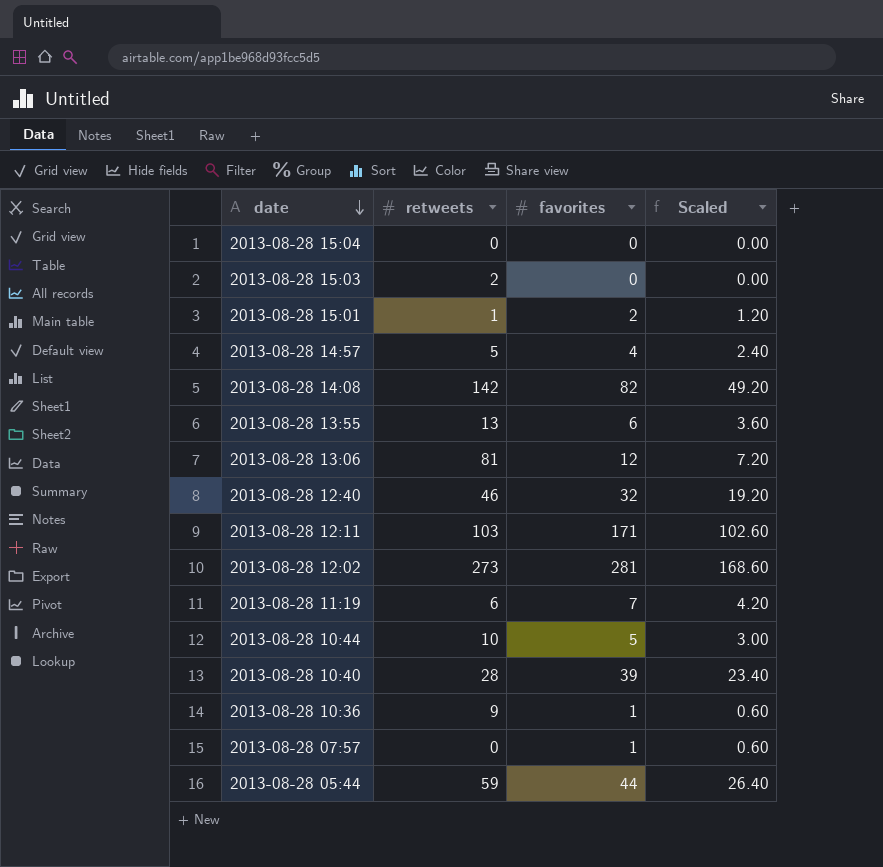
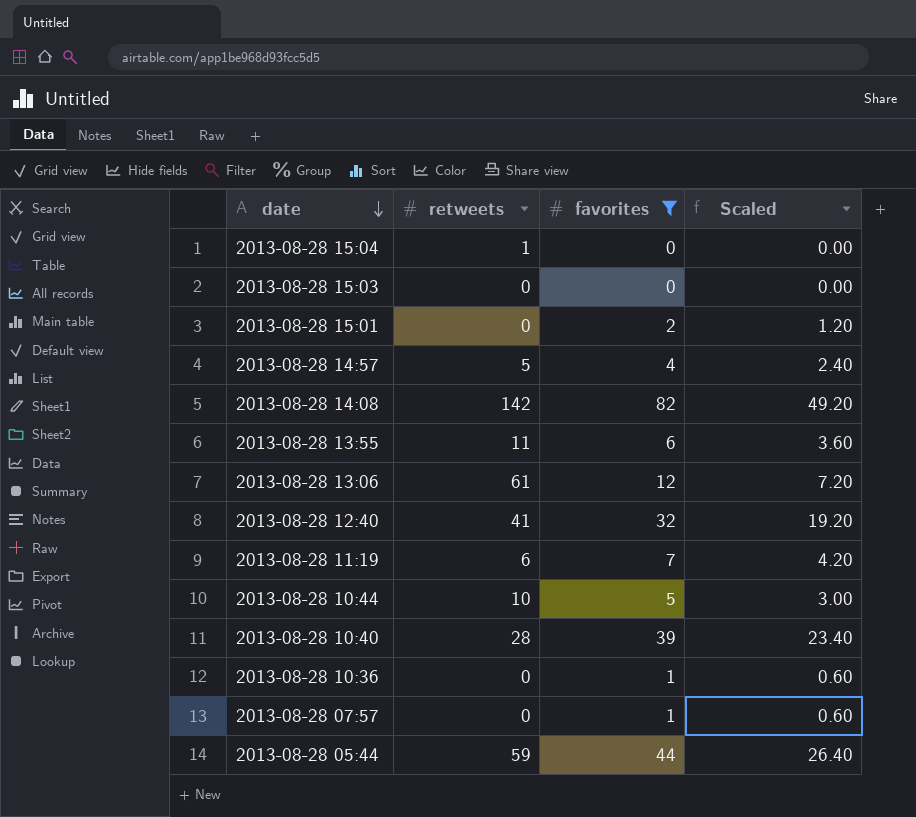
filter: none -> favorites <= 82
2013-08-28 15:04 | retweets: 0 -> 1
2013-08-28 15:03 | retweets: 2 -> 0
2013-08-28 15:01 | retweets: 1 -> 0
2013-08-28 13:55 | retweets: 13 -> 11
2013-08-28 13:06 | retweets: 81 -> 61
2013-08-28 12:40 | retweets: 46 -> 41
2013-08-28 10:36 | retweets: 9 -> 0

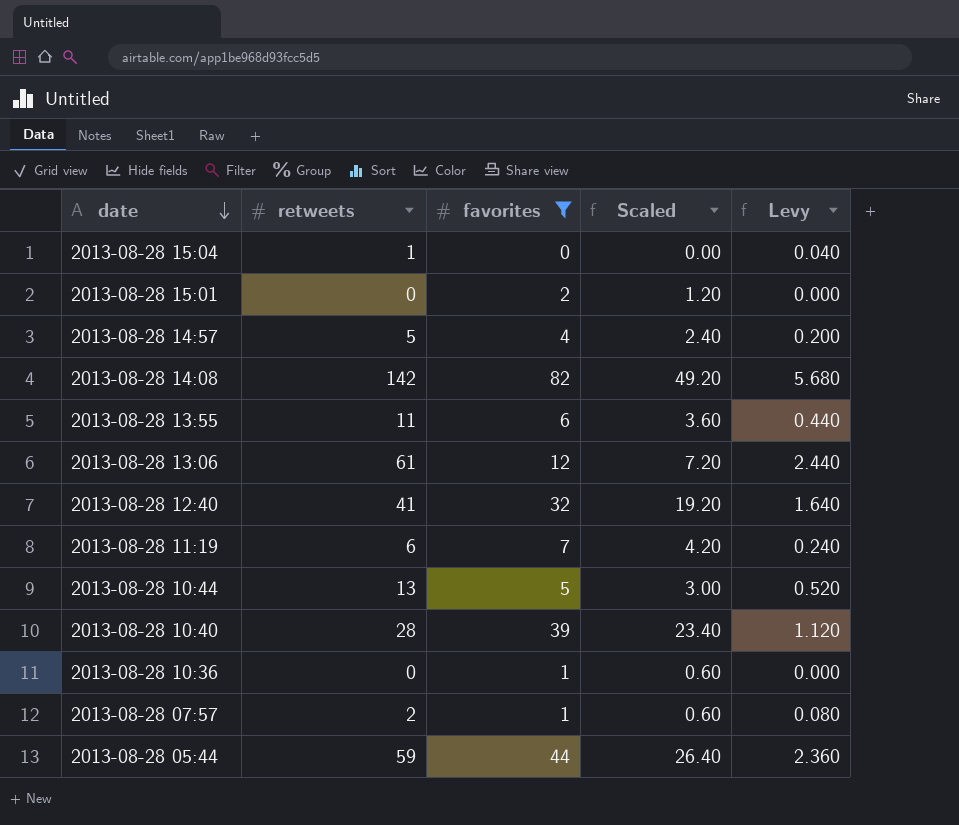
column Levy | formula: none -> [retweets] * 0.04
row 2013-08-28 15:03: 0 | 0 | 0.00 -> none
2013-08-28 10:44 | retweets: 10 -> 13
2013-08-28 07:57 | retweets: 0 -> 2

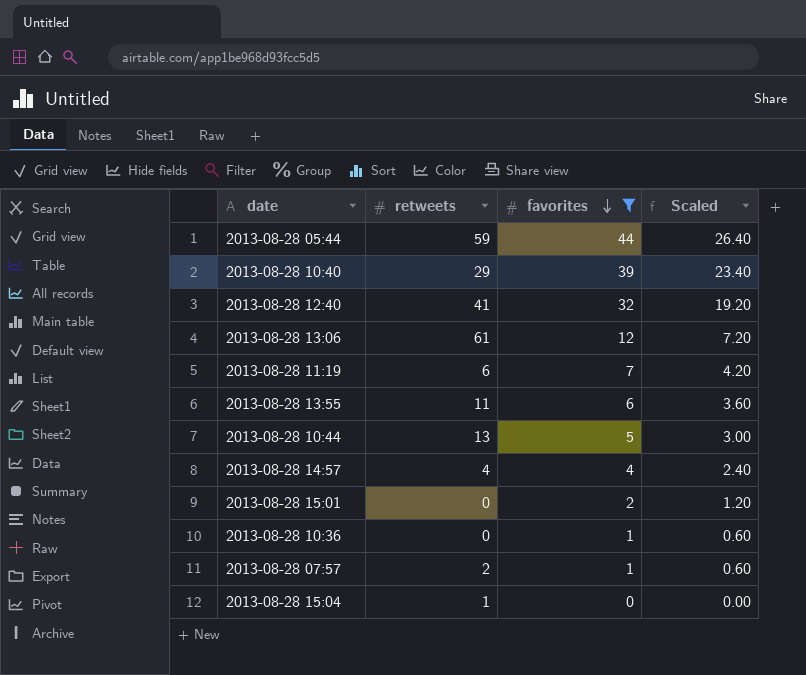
row order: date descending -> favorites descending
column Levy | formula: [retweets] * 0.04 -> none
row 2013-08-28 14:08: 142 | 82 | 49.20 | 5.680 -> none
2013-08-28 10:40 | retweets: 28 -> 29
2013-08-28 14:57 | retweets: 5 -> 4

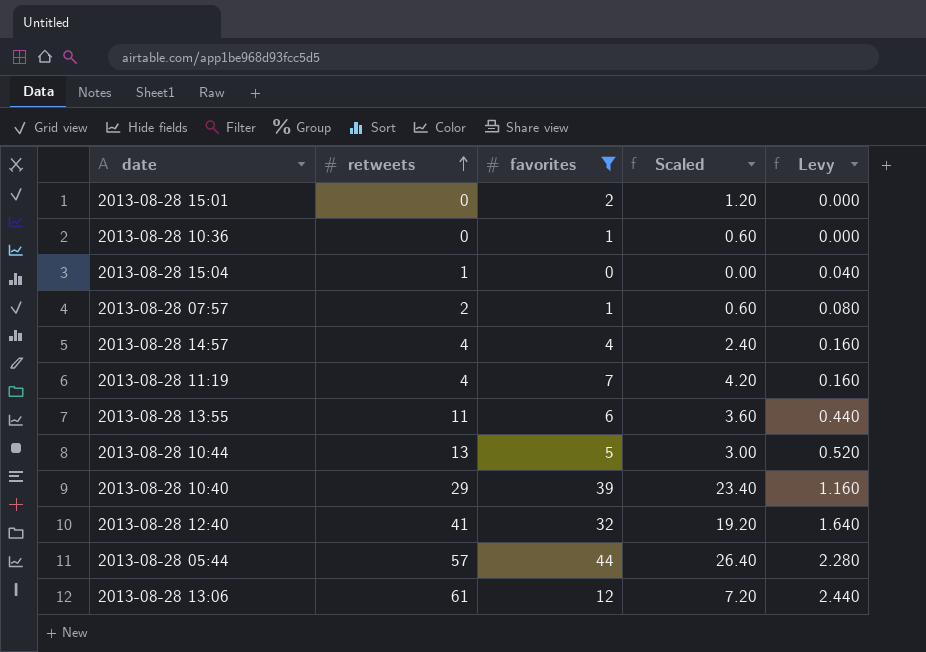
row order: favorites descending -> retweets ascending
column Levy | formula: none -> [retweets] * 0.04
2013-08-28 11:19 | retweets: 6 -> 4
2013-08-28 05:44 | retweets: 59 -> 57

